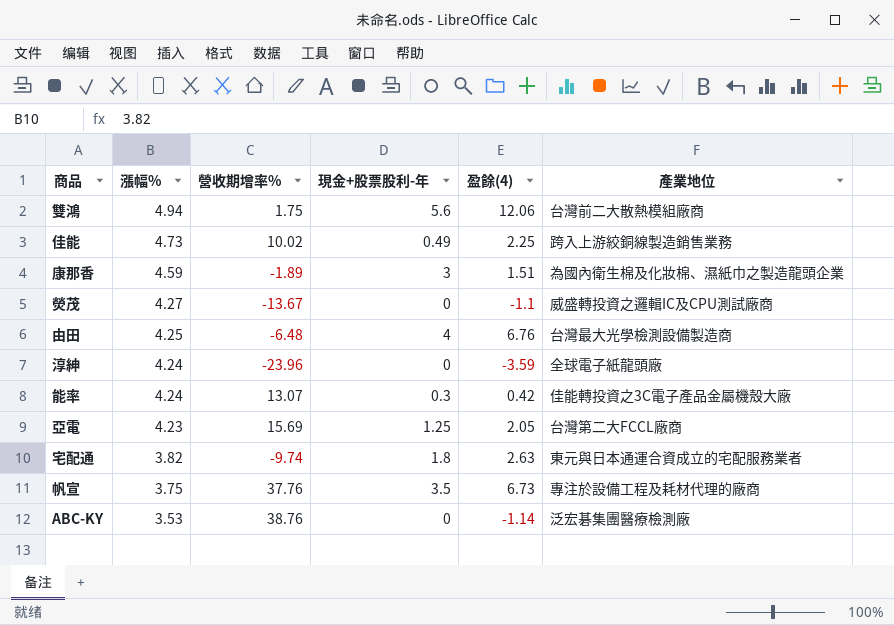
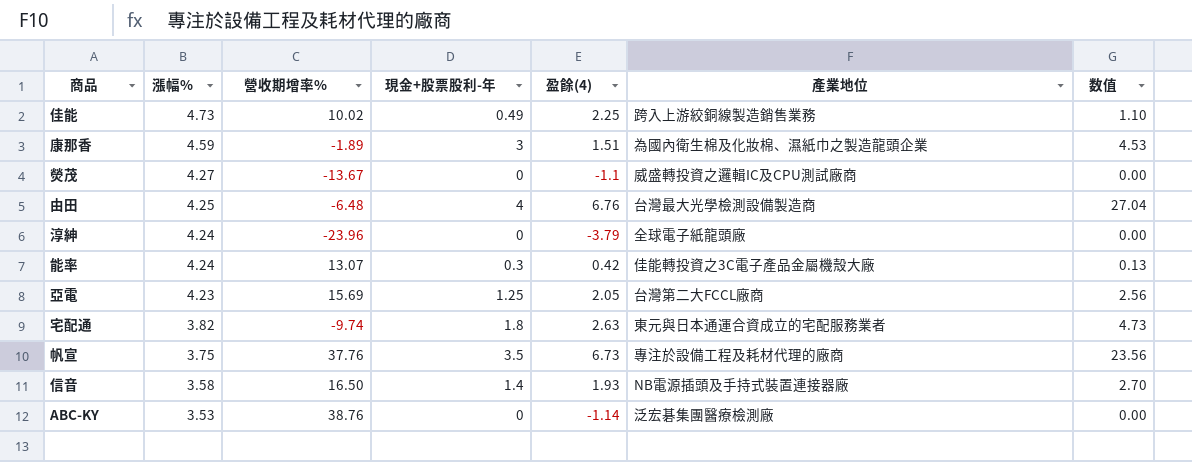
column 数值 | formula: none -> [現金+股票股利-年] * [盈餘(4)]
row 雙鴻: 4.94 | 1.75 | 5.6 | 12.06 | 台灣前二大散熱模組廠商 -> none
淳紳 | 盈餘(4): -3.59 -> -3.79
row 信音: none -> 3.58 | 16.50 | 1.4 | 1.93 | NB電源插頭及手持式裝置連接器廠 | 2.70

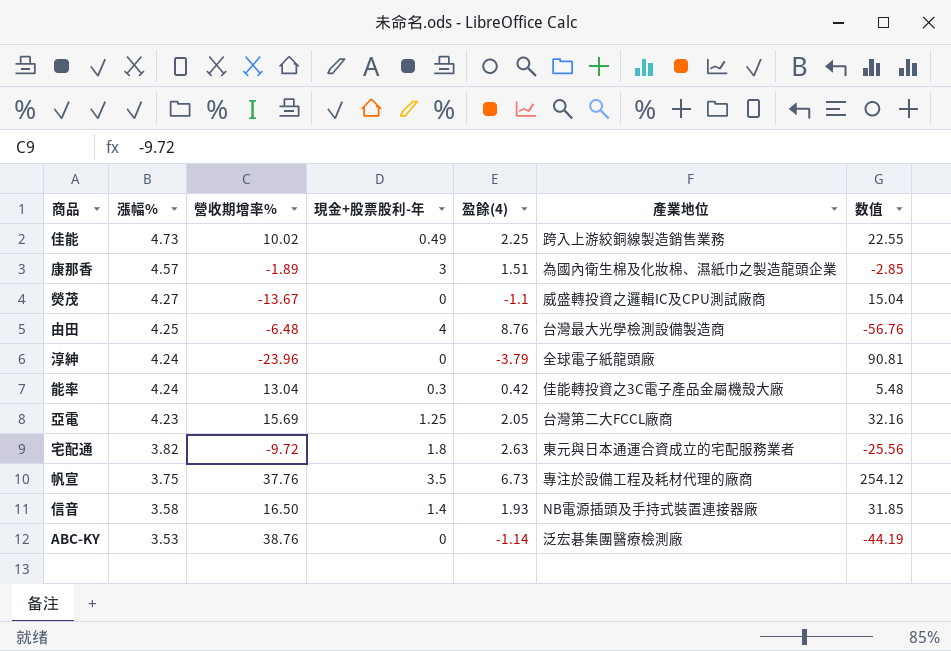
column 数值 | formula: [現金+股票股利-年] * [盈餘(4)] -> [營收期增率%] * [盈餘(4)]
康那香 | 漲幅%: 4.59 -> 4.57
由田 | 盈餘(4): 6.76 -> 8.76
能率 | 營收期增率%: 13.07 -> 13.04
宅配通 | 營收期增率%: -9.74 -> -9.72

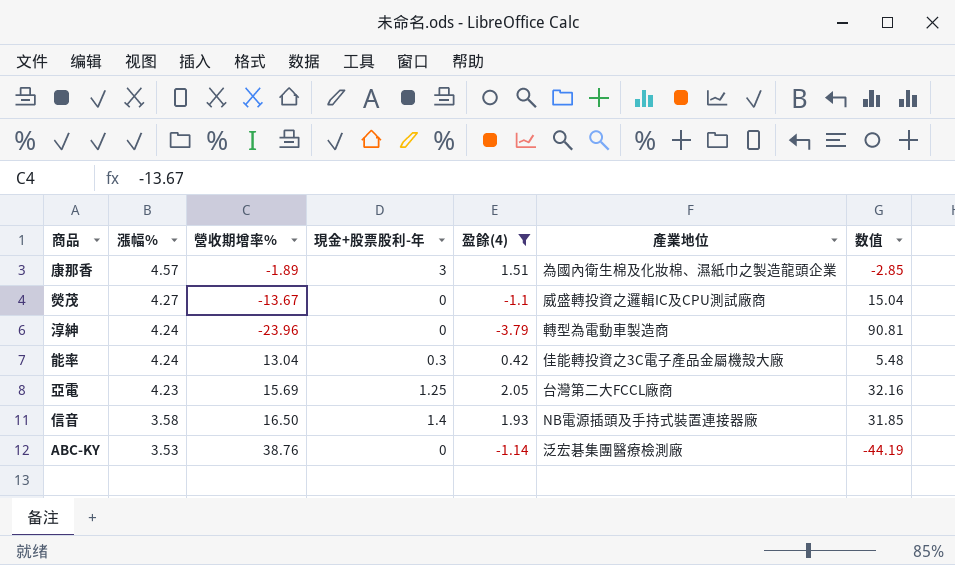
filter: none -> 盈餘(4) <= 2.05
淳紳 | 產業地位: 全球電子紙龍頭廠 -> 轉型為電動車製造商

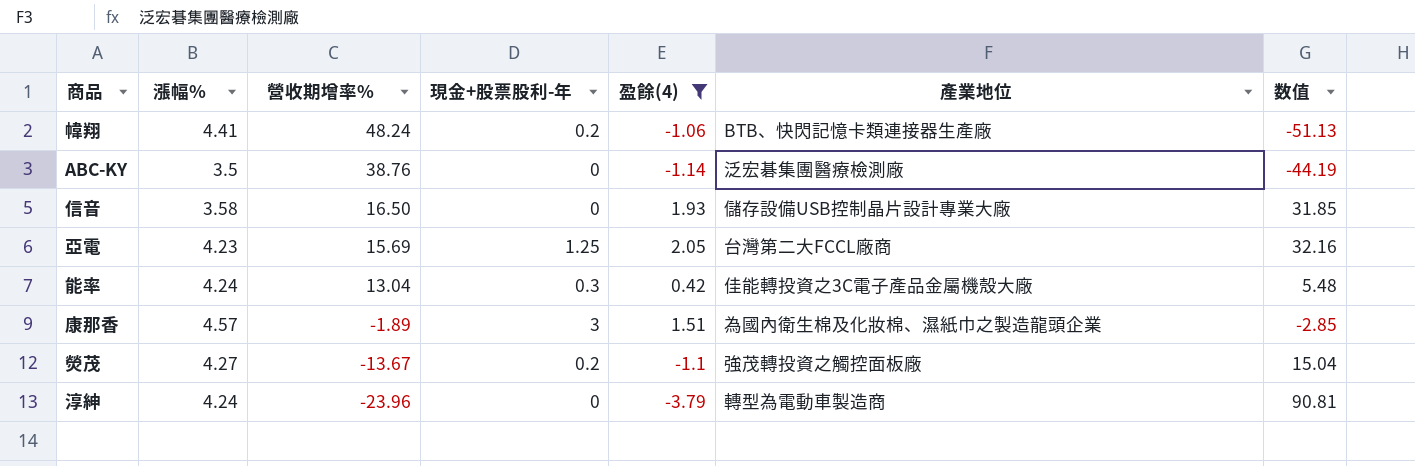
row order: 漲幅% descending -> 營收期增率% descending
row 幃翔: none -> 4.41 | 48.24 | 0.2 | -1.06 | BTB、快閃記憶卡類連接器生產廠 | -51.13
ABC-KY | 漲幅%: 3.53 -> 3.5
信音 | 現金+股票股利-年: 1.4 -> 0
信音 | 產業地位: NB電源插頭及手持式裝置連接器廠 -> 儲存設備USB控制晶片設計專業大廠
熒茂 | 現金+股票股利-年: 0 -> 0.2
熒茂 | 產業地位: 威盛轉投資之邏輯IC及CPU測試廠商 -> 強茂轉投資之觸控面板廠

